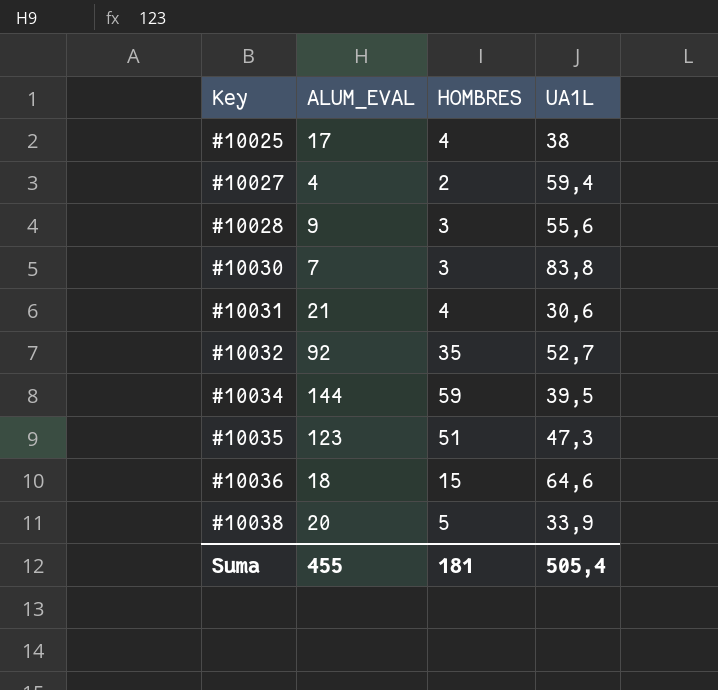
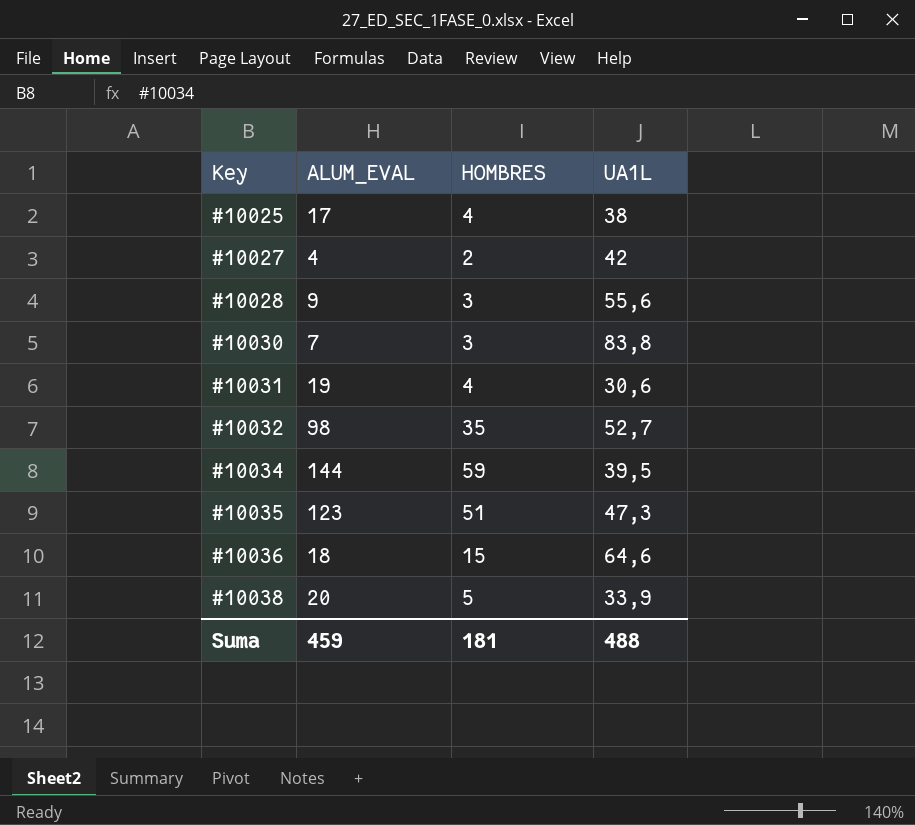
#10027 | UA1L: 59,4 -> 42
#10031 | ALUM_EVAL: 21 -> 19
#10032 | ALUM_EVAL: 92 -> 98
Suma | ALUM_EVAL: 455 -> 459
Suma | UA1L: 505,4 -> 488

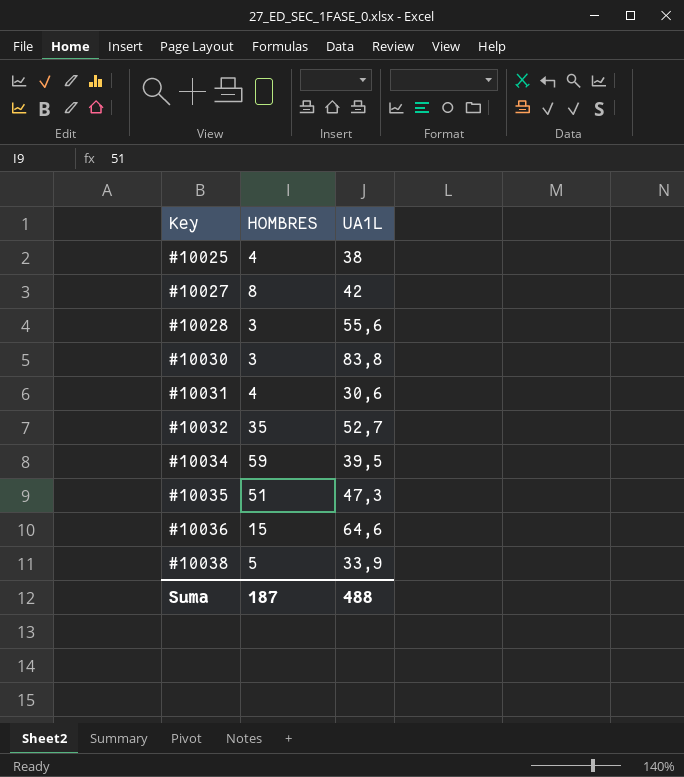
column ALUM_EVAL | position: 2 -> none
#10027 | HOMBRES: 2 -> 8
Suma | HOMBRES: 181 -> 187

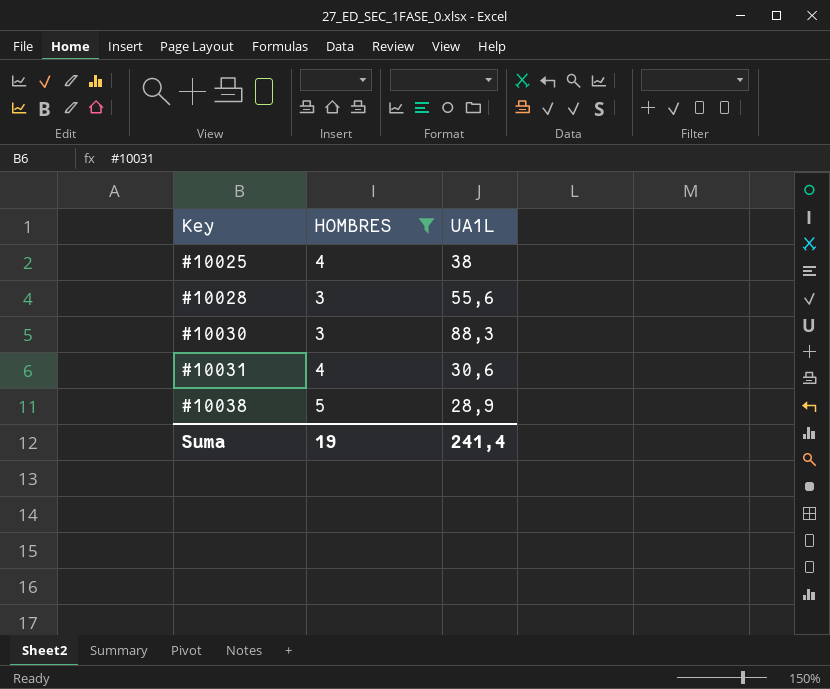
filter: none -> HOMBRES <= 5
#10030 | UA1L: 83,8 -> 88,3
#10038 | UA1L: 33,9 -> 28,9
Suma | HOMBRES: 187 -> 19
Suma | UA1L: 488 -> 241,4

